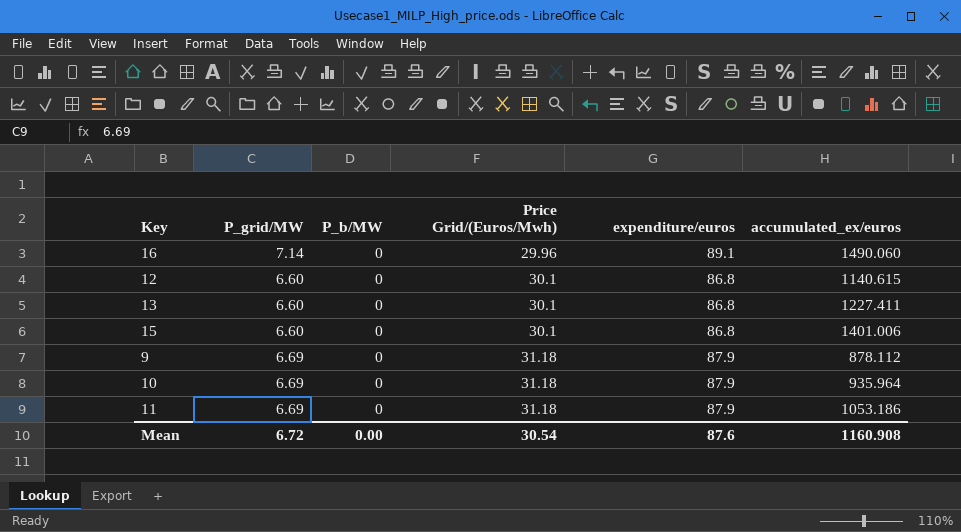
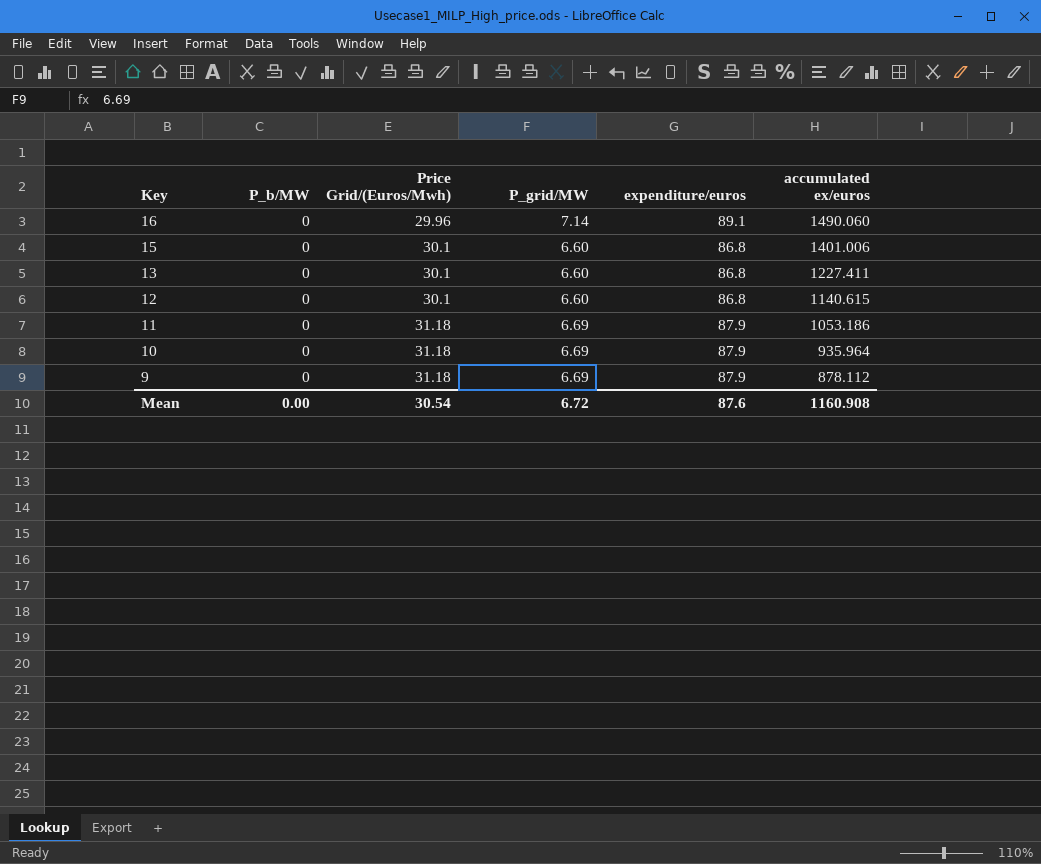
row order: Price Grid/(Euros/Mwh) ascending -> Key descending
column P_grid/MW | position: 2 -> 4
column name: accumulated_ex/euros -> accumulated ex/euros

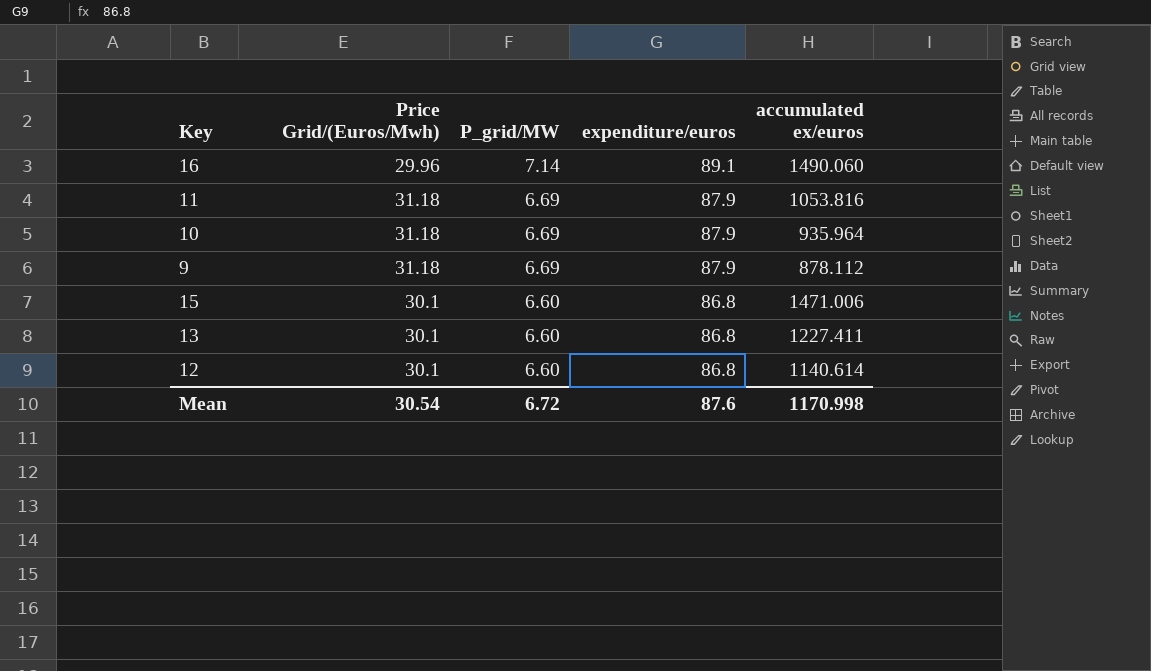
row order: Key descending -> P_grid/MW descending
column P_b/MW | position: 2 -> none
11 | accumulated ex/euros: 1053.186 -> 1053.816
15 | accumulated ex/euros: 1401.006 -> 1471.006
12 | accumulated ex/euros: 1140.615 -> 1140.614
Mean | accumulated ex/euros: 1160.908 -> 1170.998

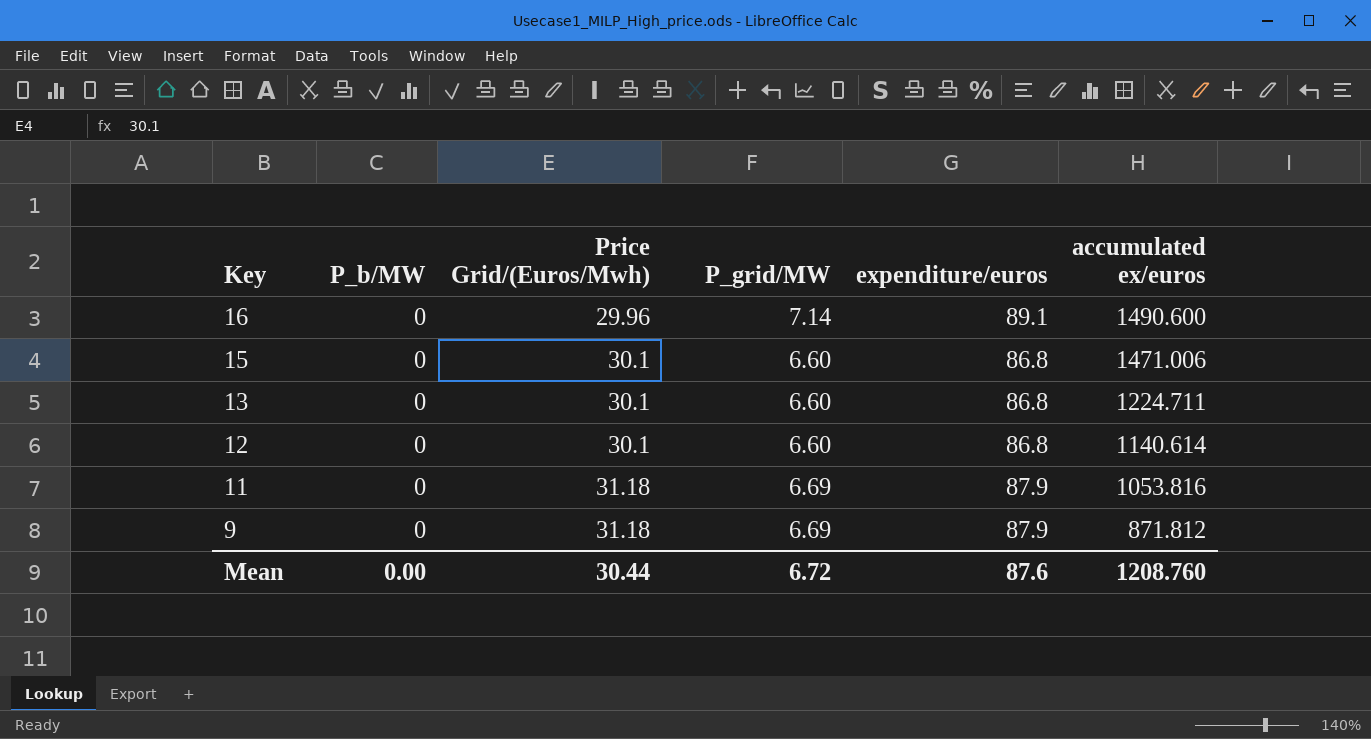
row order: P_grid/MW descending -> Key descending
column P_b/MW | position: none -> 2
row 10: 31.18 | 6.69 | 87.9 | 935.964 -> none
16 | accumulated ex/euros: 1490.060 -> 1490.600
13 | accumulated ex/euros: 1227.411 -> 1224.711
9 | accumulated ex/euros: 878.112 -> 871.812
Mean | Price Grid/(Euros/Mwh): 30.54 -> 30.44
Mean | accumulated ex/euros: 1170.998 -> 1208.760

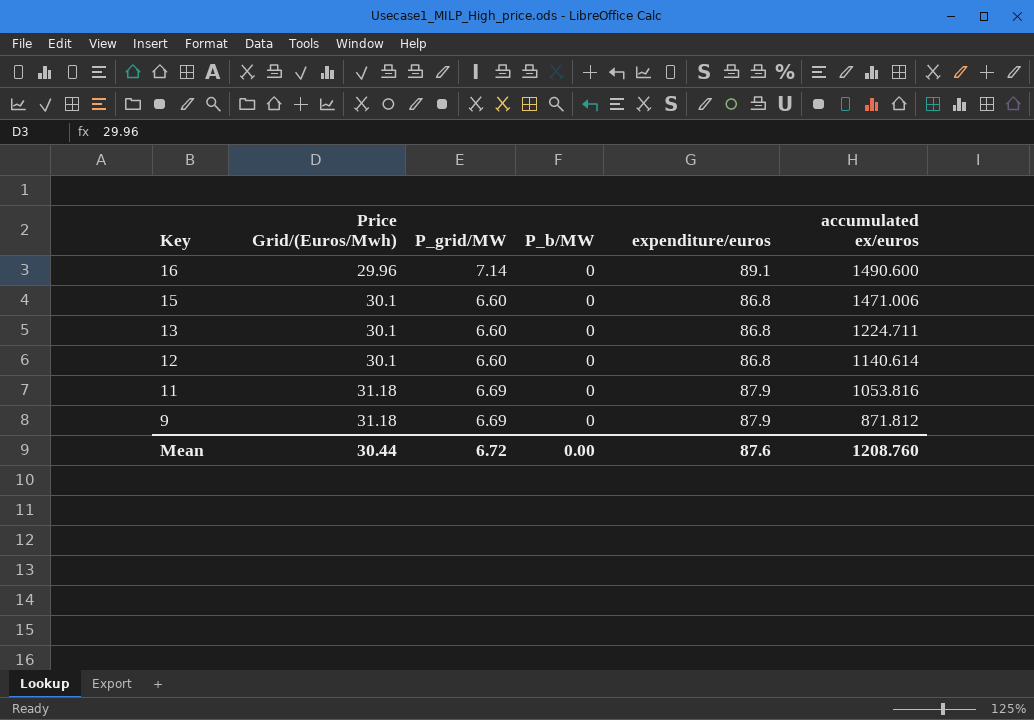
column P_b/MW | position: 2 -> 4

